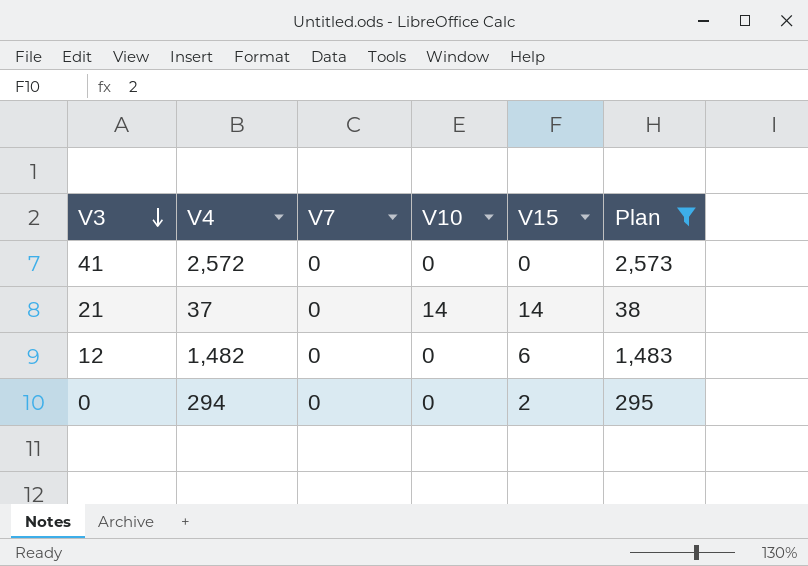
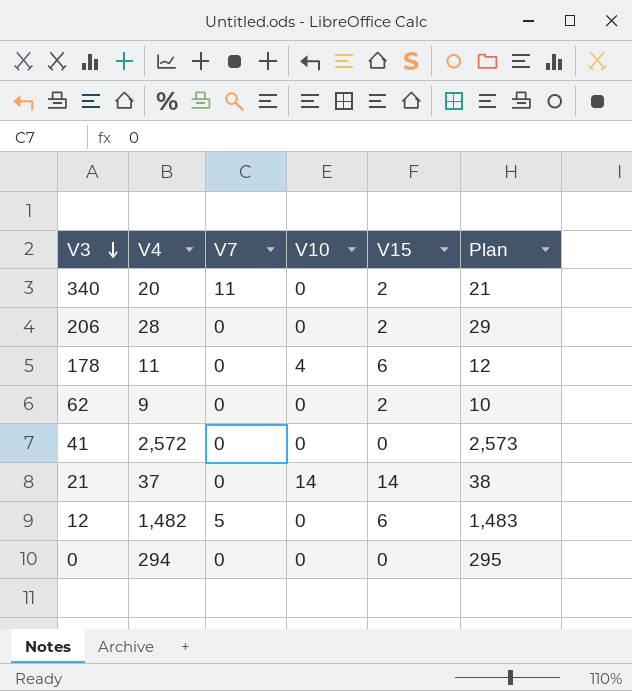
filter: Plan >= 38 -> none
12 | V7: 0 -> 5
0 | V15: 2 -> 0

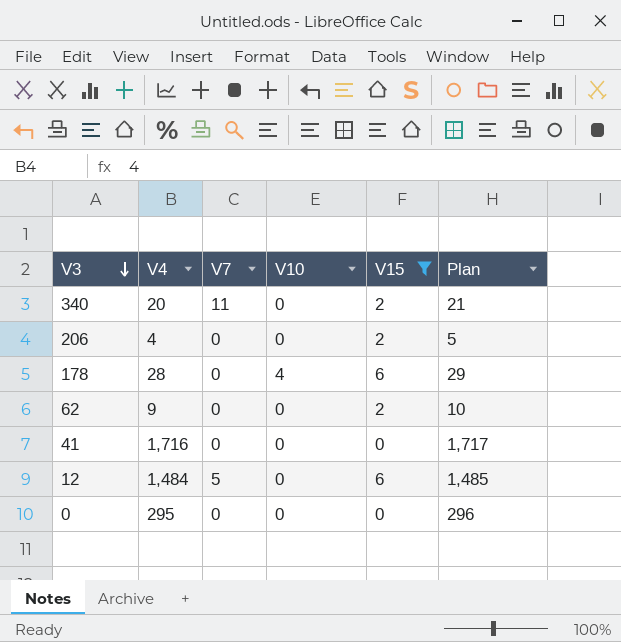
filter: none -> V15 != 14
206 | V4: 28 -> 4
206 | Plan: 29 -> 5
178 | V4: 11 -> 28
178 | Plan: 12 -> 29
41 | V4: 2,572 -> 1,716
41 | Plan: 2,573 -> 1,717
12 | V4: 1,482 -> 1,484
12 | Plan: 1,483 -> 1,485
0 | V4: 294 -> 295
0 | Plan: 295 -> 296

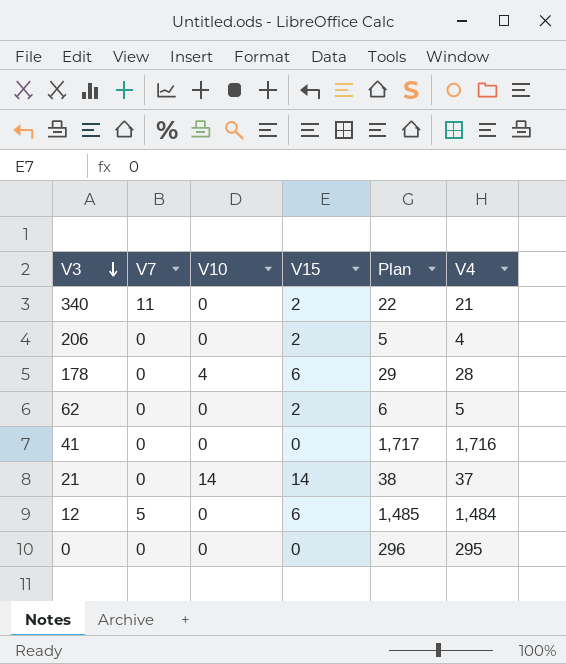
filter: V15 != 14 -> none
column V4 | position: 2 -> 6
340 | Plan: 21 -> 22
340 | V4: 20 -> 21
62 | Plan: 10 -> 6
62 | V4: 9 -> 5

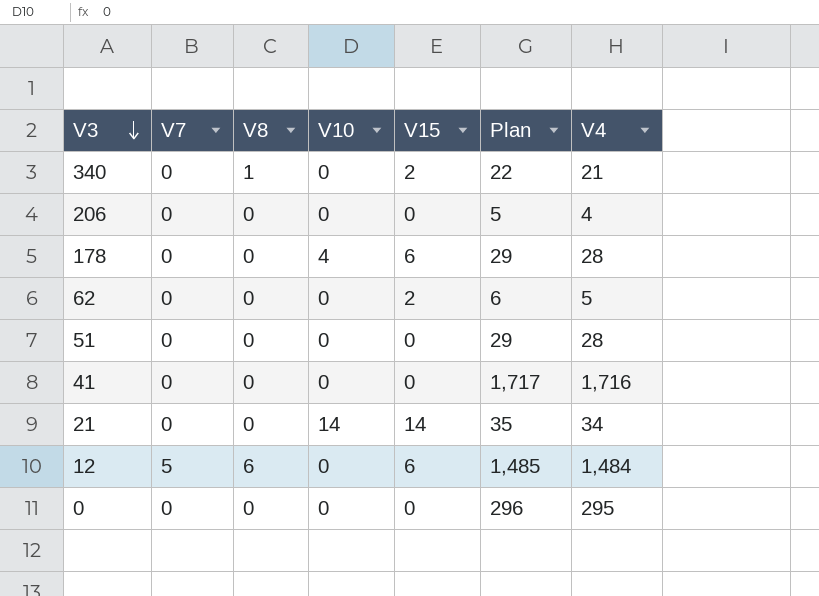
column V8 | position: none -> 3
340 | V7: 11 -> 0
206 | V15: 2 -> 0
row 51: none -> 0 | 0 | 0 | 0 | 29 | 28
21 | Plan: 38 -> 35
21 | V4: 37 -> 34

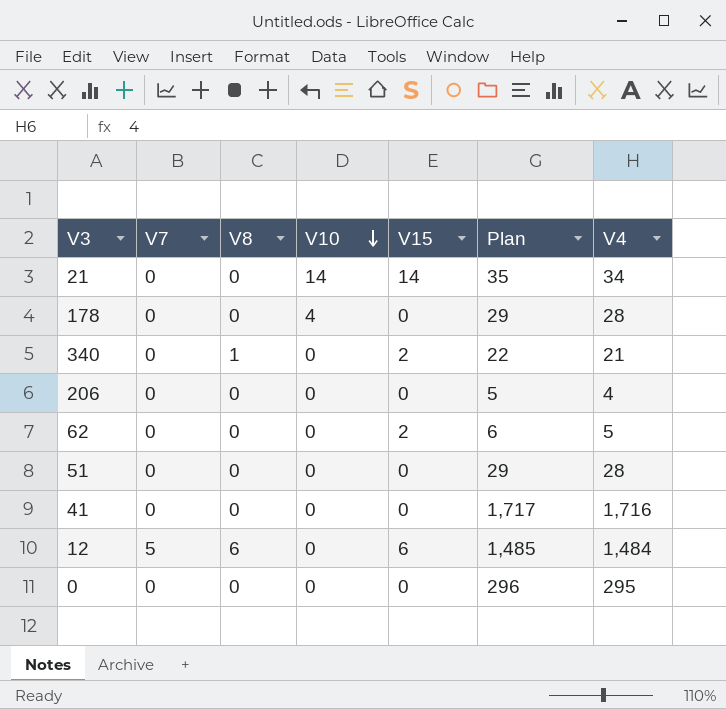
row order: V3 descending -> V10 descending
178 | V15: 6 -> 0

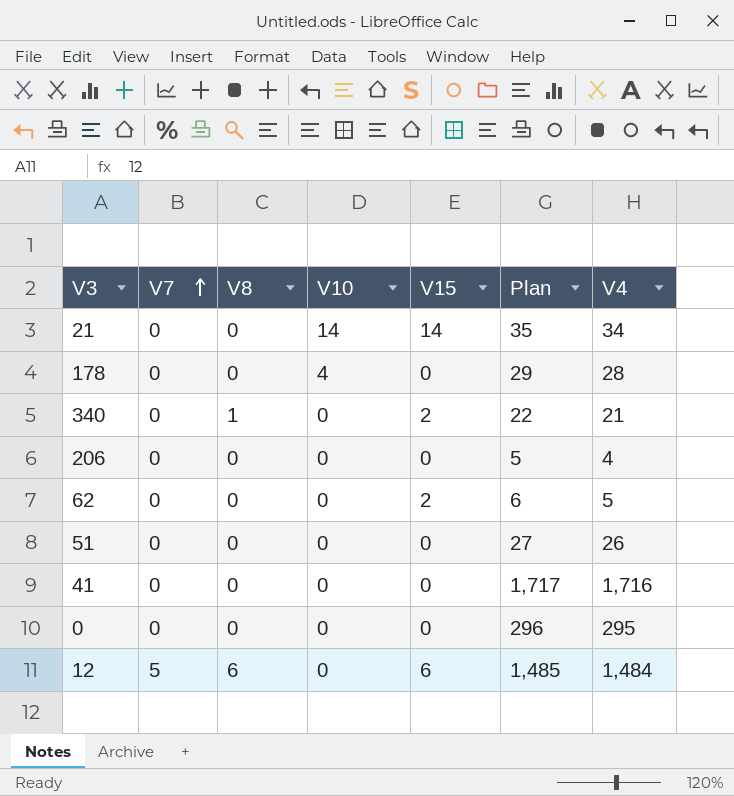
row order: V10 descending -> V7 ascending
51 | Plan: 29 -> 27
51 | V4: 28 -> 26

